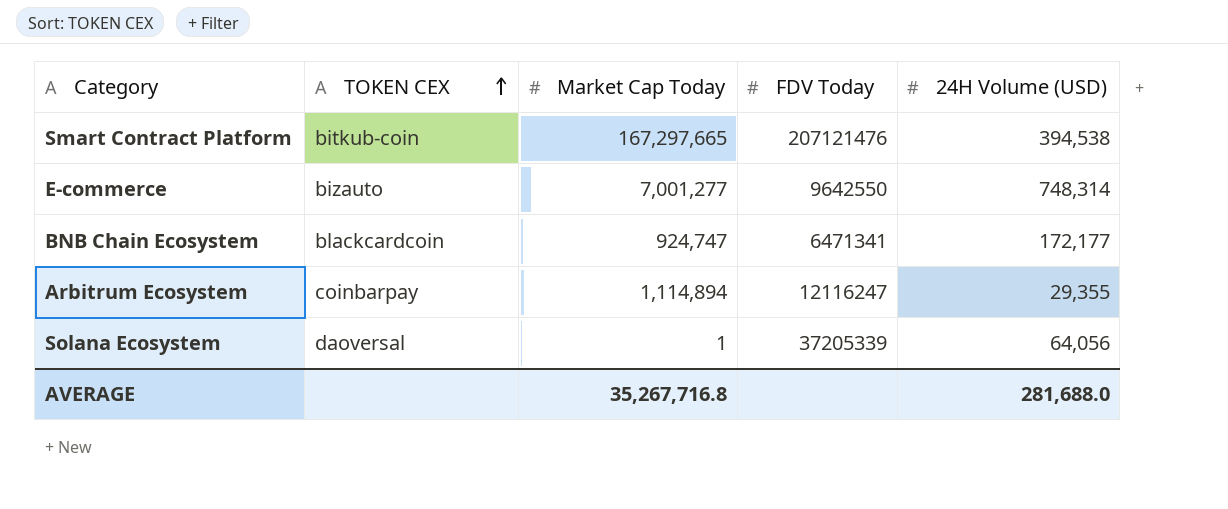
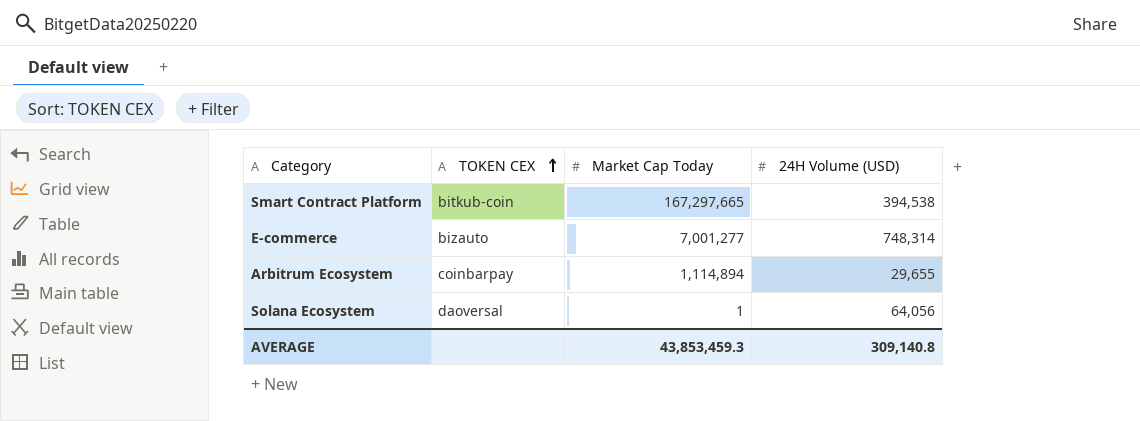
column FDV Today | position: 4 -> none
row BNB Chain Ecosystem: blackcardcoin | 924,747 | 6471341 | 172,177 -> none
Arbitrum Ecosystem | 24H Volume (USD): 29,355 -> 29,655
AVERAGE | Market Cap Today: 35,267,716.8 -> 43,853,459.3
AVERAGE | 24H Volume (USD): 281,688.0 -> 309,140.8

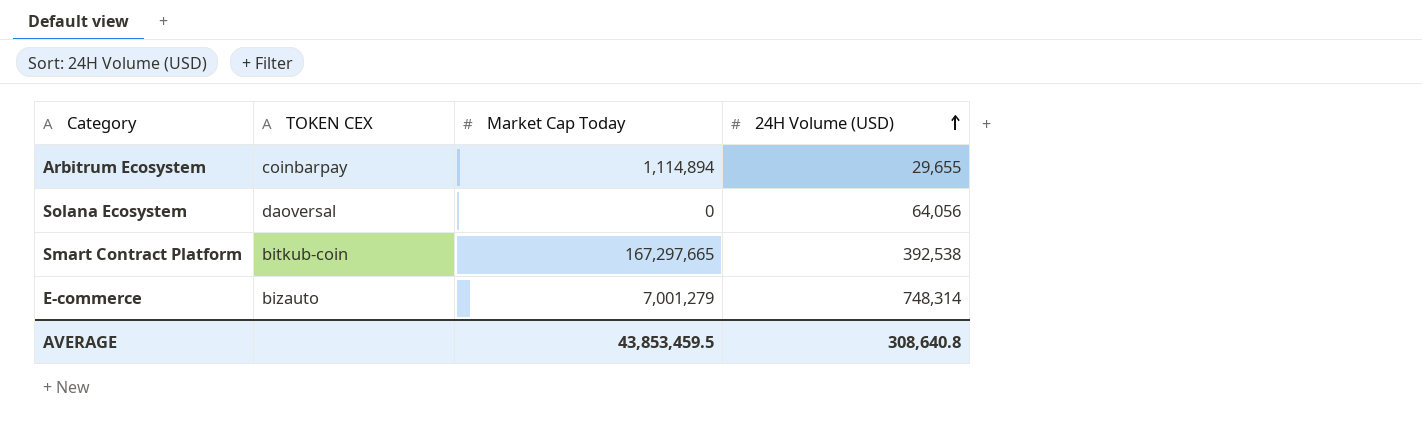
row order: TOKEN CEX ascending -> 24H Volume (USD) ascending
Solana Ecosystem | Market Cap Today: 1 -> 0
Smart Contract Platform | 24H Volume (USD): 394,538 -> 392,538
E-commerce | Market Cap Today: 7,001,277 -> 7,001,279
AVERAGE | Market Cap Today: 43,853,459.3 -> 43,853,459.5
AVERAGE | 24H Volume (USD): 309,140.8 -> 308,640.8

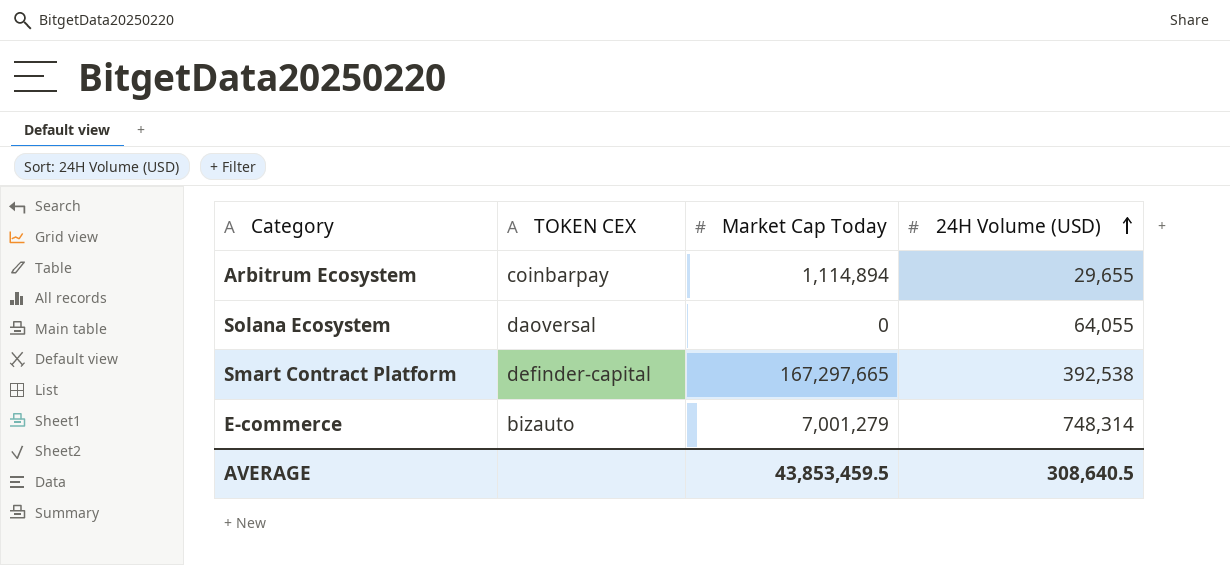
Solana Ecosystem | 24H Volume (USD): 64,056 -> 64,055
Smart Contract Platform | TOKEN CEX: bitkub-coin -> definder-capital
AVERAGE | 24H Volume (USD): 308,640.8 -> 308,640.5

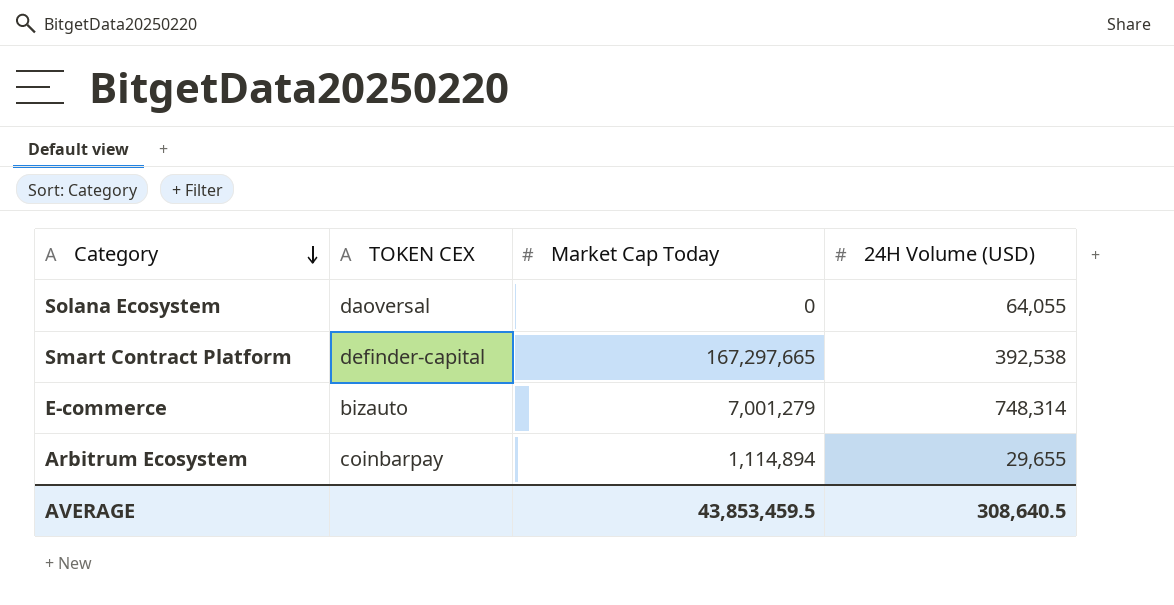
row order: 24H Volume (USD) ascending -> Category descending

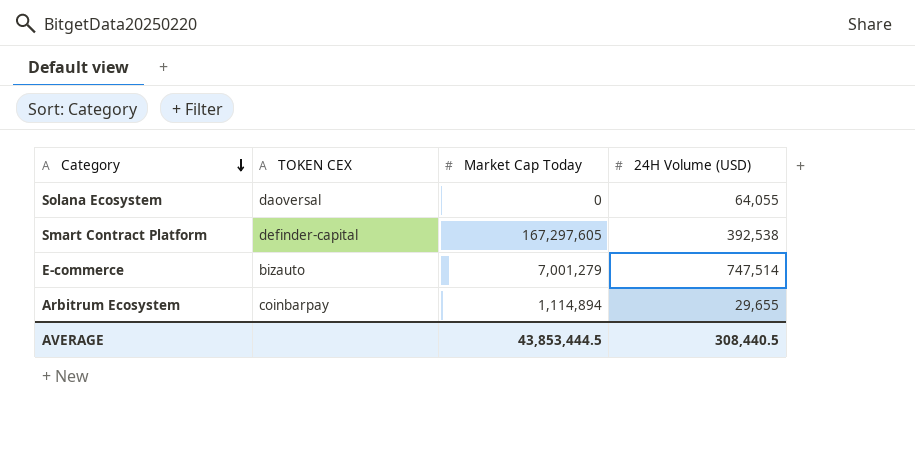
Smart Contract Platform | Market Cap Today: 167,297,665 -> 167,297,605
E-commerce | 24H Volume (USD): 748,314 -> 747,514
AVERAGE | Market Cap Today: 43,853,459.5 -> 43,853,444.5
AVERAGE | 24H Volume (USD): 308,640.5 -> 308,440.5

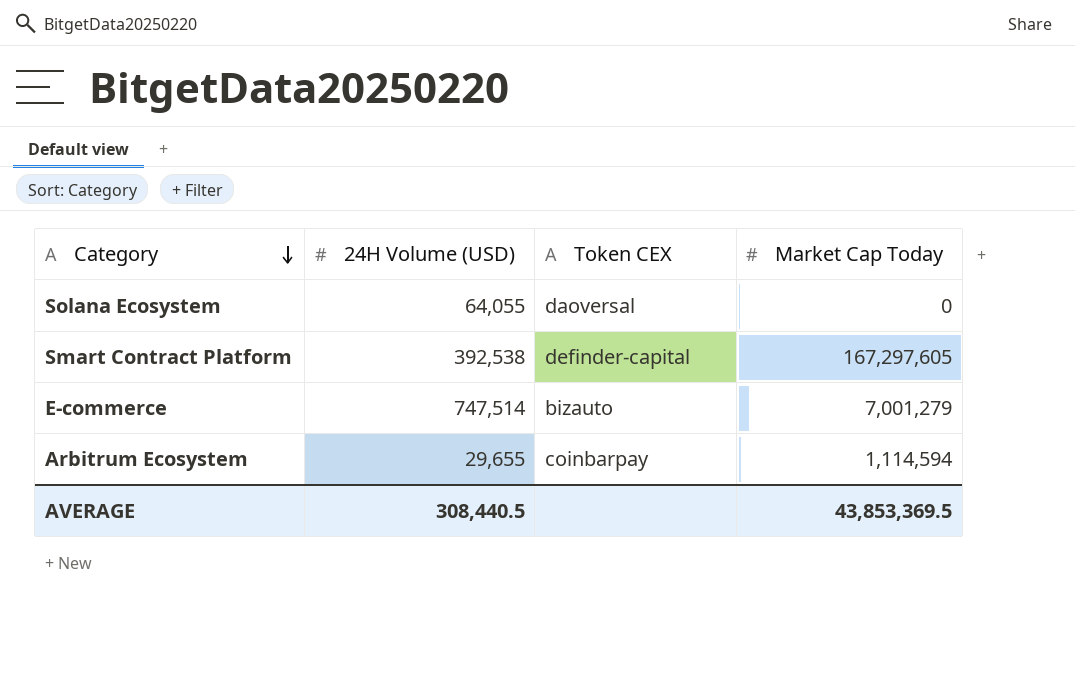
column 24H Volume (USD) | position: 4 -> 2
column name: TOKEN CEX -> Token CEX
Arbitrum Ecosystem | Market Cap Today: 1,114,894 -> 1,114,594
AVERAGE | Market Cap Today: 43,853,444.5 -> 43,853,369.5

